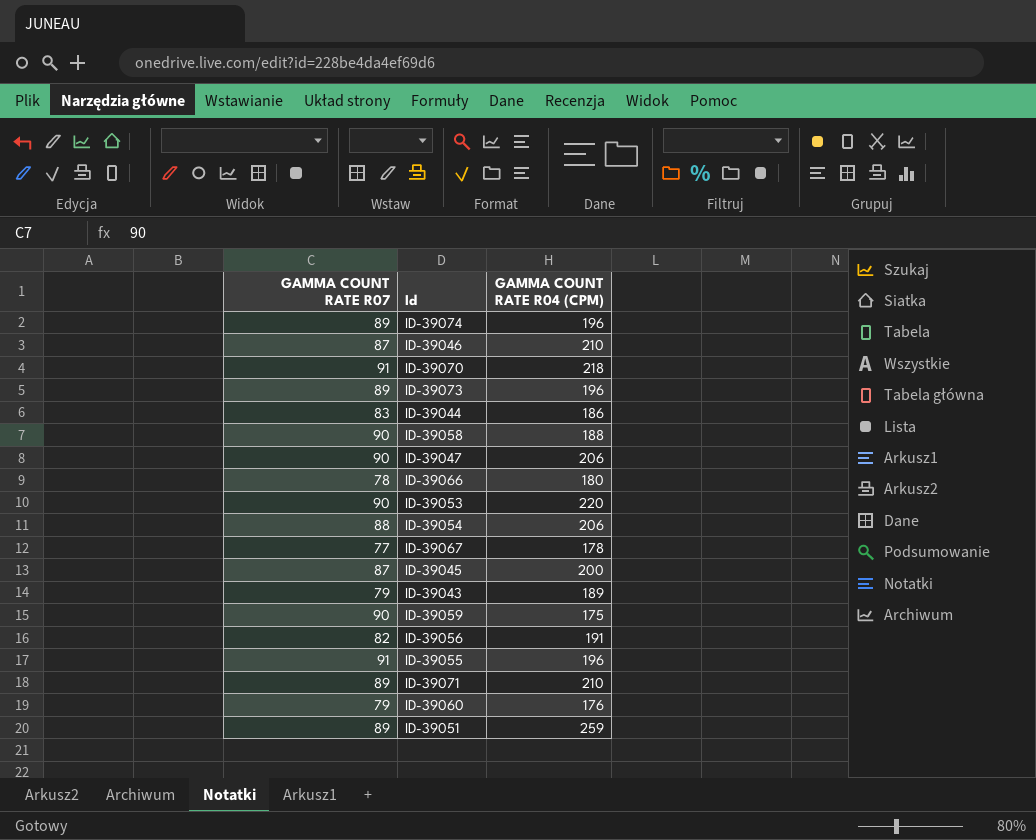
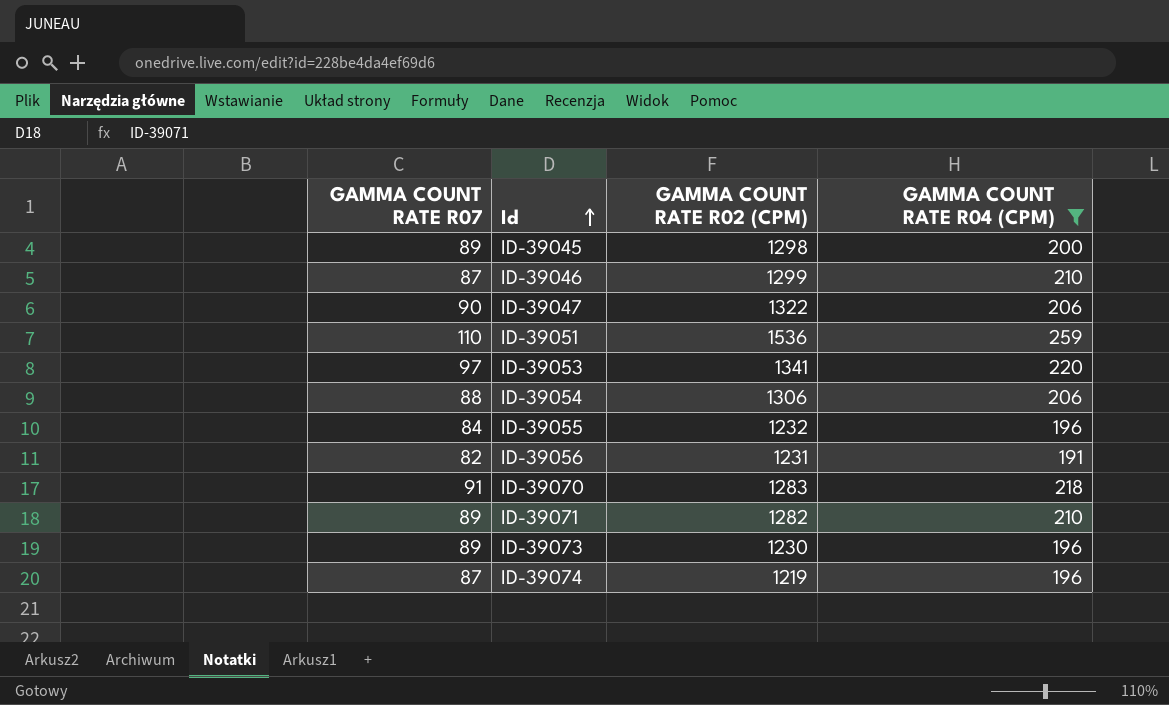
filter: none -> GAMMA COUNT RATE R04 (CPM) >= 191
row order: none -> Id ascending
column GAMMA COUNT RATE R02 (CPM) | position: none -> 3
ID-39045 | GAMMA COUNT RATE R07: 87 -> 89
ID-39051 | GAMMA COUNT RATE R07: 89 -> 110
ID-39053 | GAMMA COUNT RATE R07: 90 -> 97
ID-39055 | GAMMA COUNT RATE R07: 91 -> 84
ID-39074 | GAMMA COUNT RATE R07: 89 -> 87

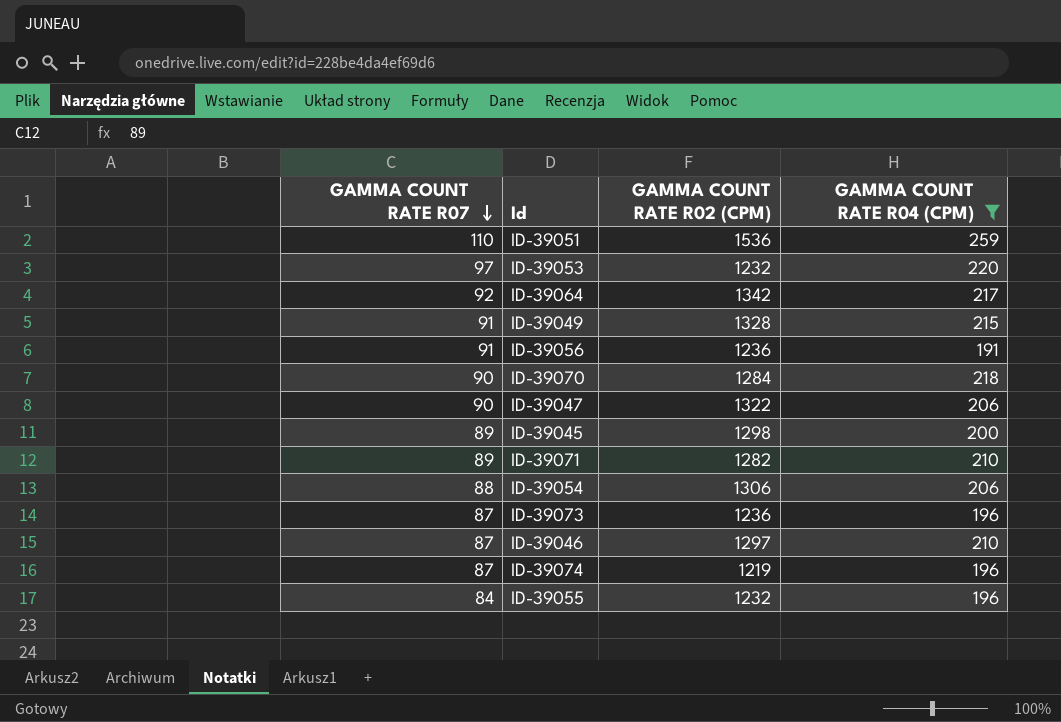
row order: Id ascending -> GAMMA COUNT RATE R07 descending
ID-39053 | GAMMA COUNT RATE R02 (CPM): 1341 -> 1232
row ID-39064: none -> 92 | 1342 | 217
row ID-39049: none -> 91 | 1328 | 215
ID-39056 | GAMMA COUNT RATE R07: 82 -> 91
ID-39056 | GAMMA COUNT RATE R02 (CPM): 1231 -> 1236
ID-39070 | GAMMA COUNT RATE R07: 91 -> 90
ID-39070 | GAMMA COUNT RATE R02 (CPM): 1283 -> 1284
ID-39073 | GAMMA COUNT RATE R07: 89 -> 87
ID-39073 | GAMMA COUNT RATE R02 (CPM): 1230 -> 1236
ID-39046 | GAMMA COUNT RATE R02 (CPM): 1299 -> 1297

